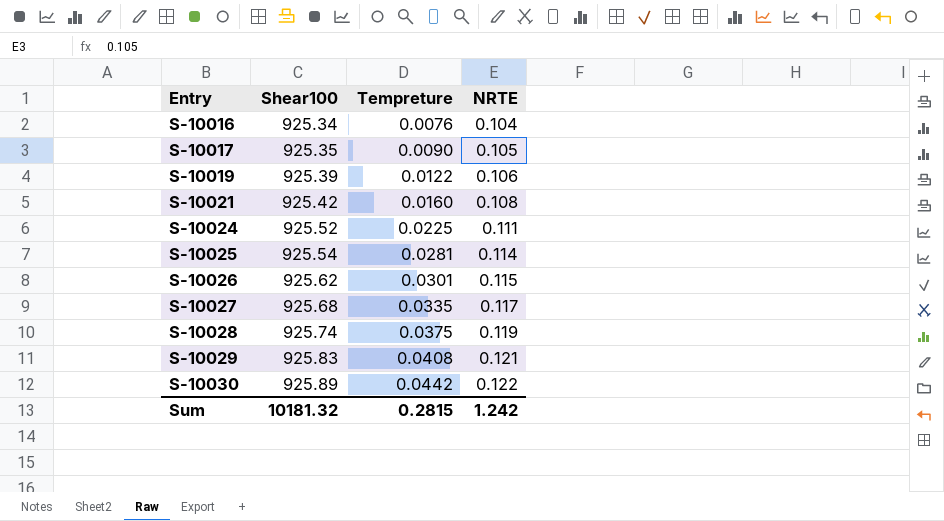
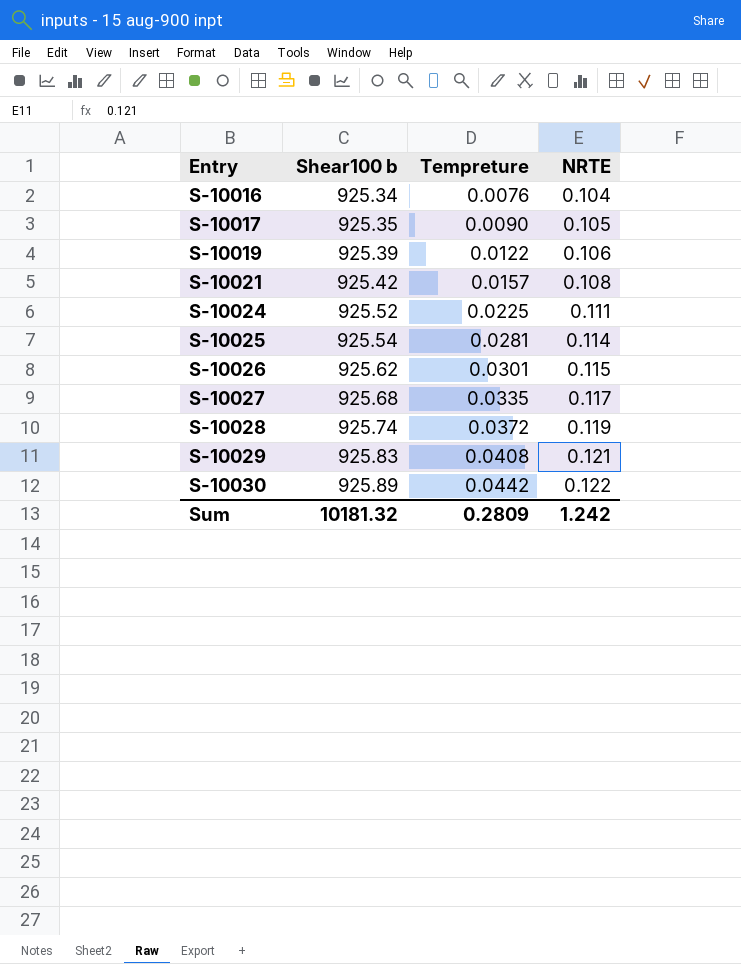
column name: Shear100 -> Shear100 b
S-10021 | Tempreture: 0.0160 -> 0.0157
S-10028 | Tempreture: 0.0375 -> 0.0372
Sum | Tempreture: 0.2815 -> 0.2809

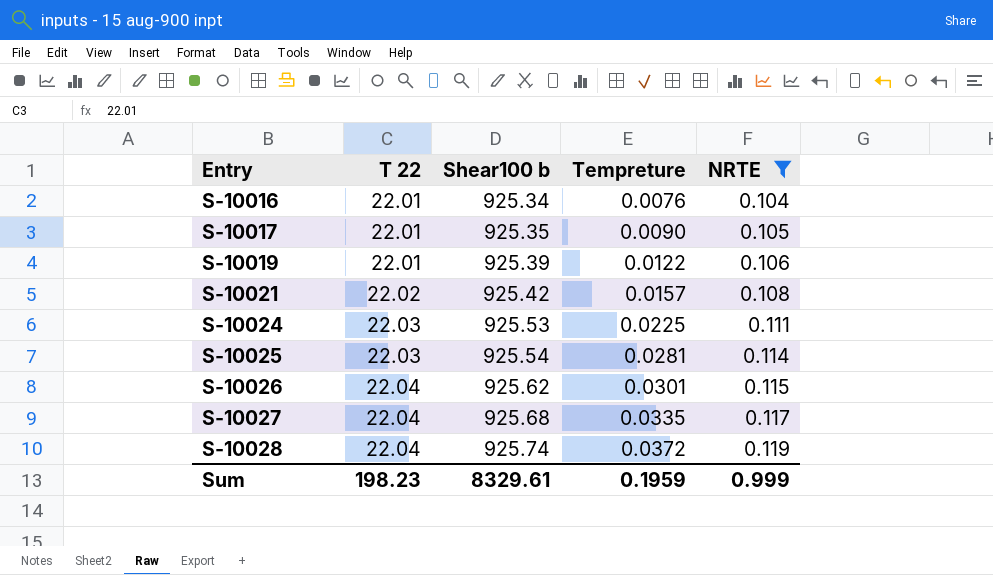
filter: none -> NRTE <= 0.119
column T 22 | position: none -> 2
S-10024 | Shear100 b: 925.52 -> 925.53
Sum | Shear100 b: 10181.32 -> 8329.61
Sum | Tempreture: 0.2809 -> 0.1959
Sum | NRTE: 1.242 -> 0.999

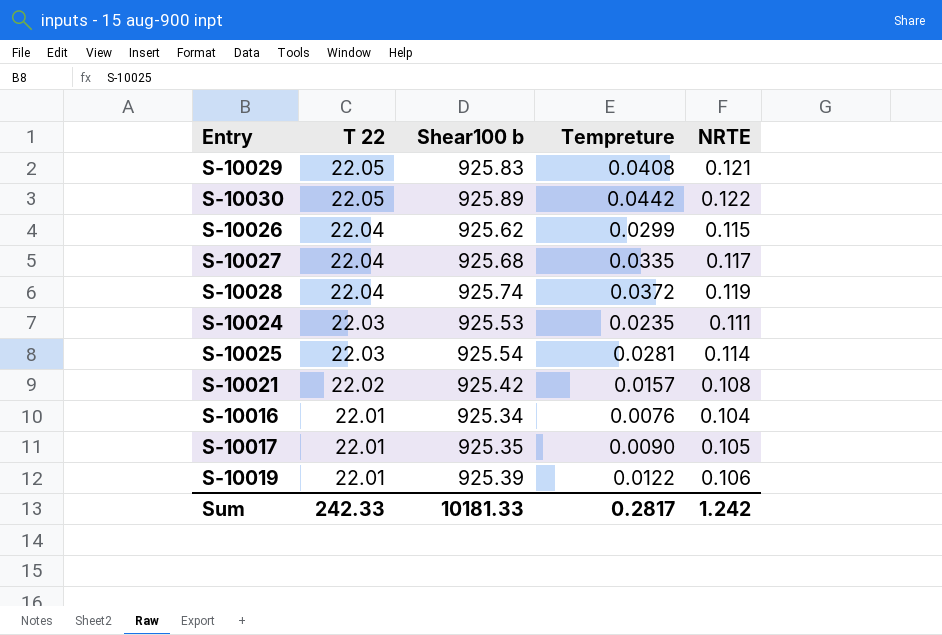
filter: NRTE <= 0.119 -> none
row order: Entry ascending -> T 22 descending
S-10026 | Tempreture: 0.0301 -> 0.0299
S-10024 | Tempreture: 0.0225 -> 0.0235
Sum | T 22: 198.23 -> 242.33
Sum | Shear100 b: 8329.61 -> 10181.33
Sum | Tempreture: 0.1959 -> 0.2817
Sum | NRTE: 0.999 -> 1.242

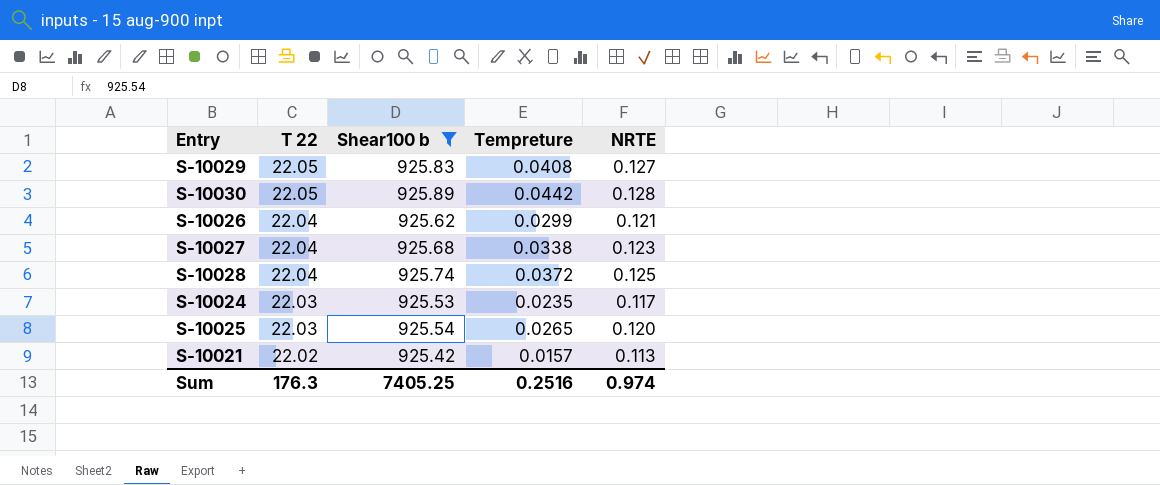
filter: none -> Shear100 b >= 925.42
S-10029 | NRTE: 0.121 -> 0.127
S-10030 | NRTE: 0.122 -> 0.128
S-10026 | NRTE: 0.115 -> 0.121
S-10027 | Tempreture: 0.0335 -> 0.0338
S-10027 | NRTE: 0.117 -> 0.123
S-10028 | NRTE: 0.119 -> 0.125
S-10024 | NRTE: 0.111 -> 0.117
S-10025 | Tempreture: 0.0281 -> 0.0265
S-10025 | NRTE: 0.114 -> 0.120
S-10021 | NRTE: 0.108 -> 0.113
Sum | T 22: 242.33 -> 176.3
Sum | Shear100 b: 10181.33 -> 7405.25
Sum | Tempreture: 0.2817 -> 0.2516
Sum | NRTE: 1.242 -> 0.974

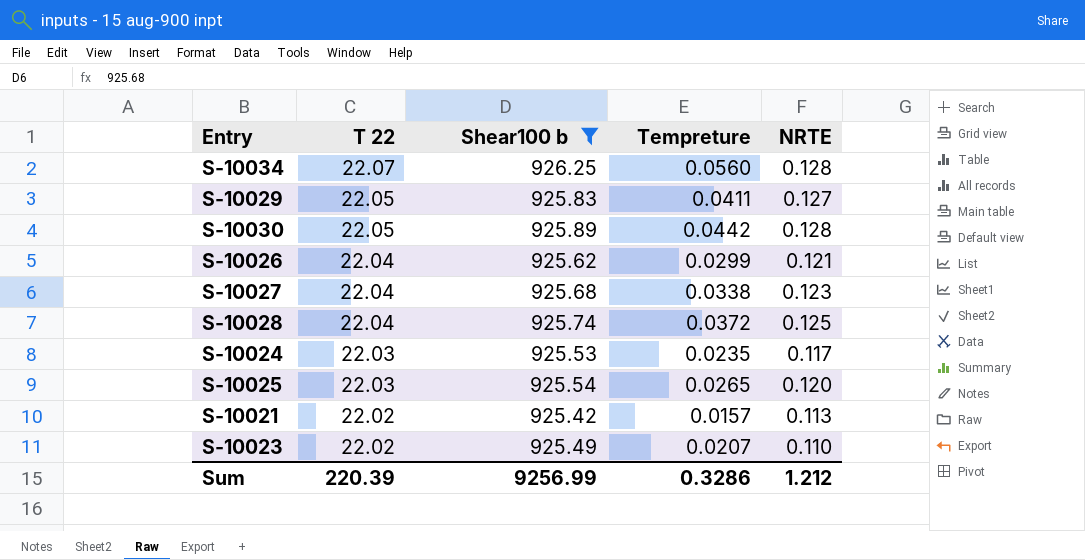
row S-10034: none -> 22.07 | 926.25 | 0.0560 | 0.128
S-10029 | Tempreture: 0.0408 -> 0.0411
row S-10023: none -> 22.02 | 925.49 | 0.0207 | 0.110
Sum | T 22: 176.3 -> 220.39
Sum | Shear100 b: 7405.25 -> 9256.99
Sum | Tempreture: 0.2516 -> 0.3286
Sum | NRTE: 0.974 -> 1.212

